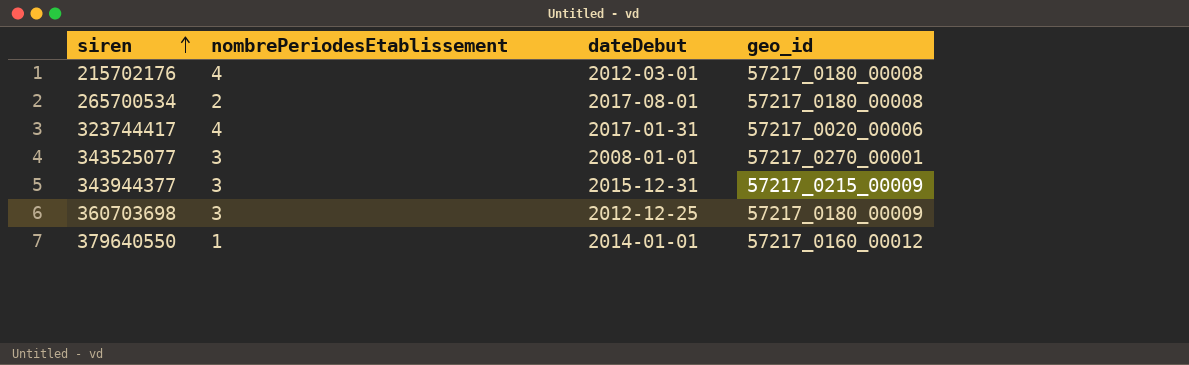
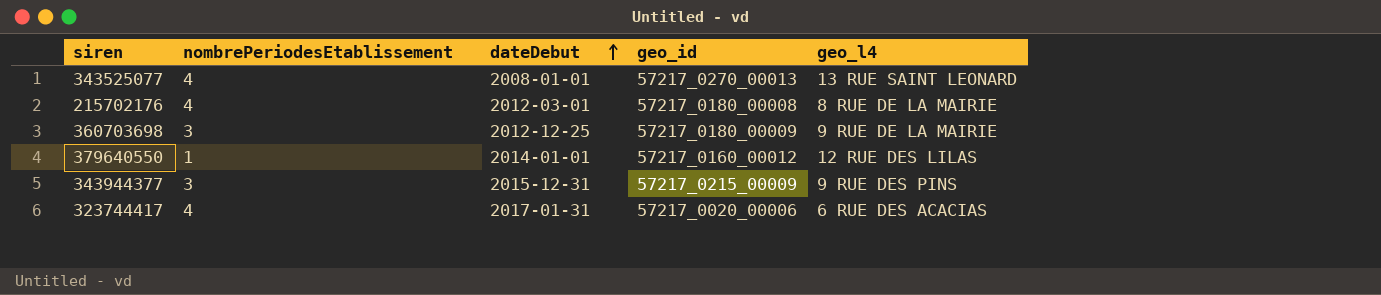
row order: siren ascending -> dateDebut ascending
column geo_l4 | position: none -> 5
row 265700534: 2 | 2017-08-01 | 57217_0180_00008 -> none
343525077 | nombrePeriodesEtablissement: 3 -> 4
343525077 | geo_id: 57217_0270_00001 -> 57217_0270_00013

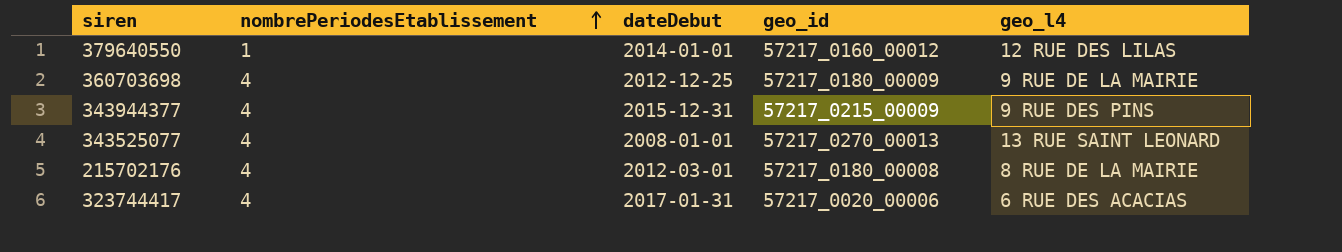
row order: dateDebut ascending -> nombrePeriodesEtablissement ascending
360703698 | nombrePeriodesEtablissement: 3 -> 4
343944377 | nombrePeriodesEtablissement: 3 -> 4

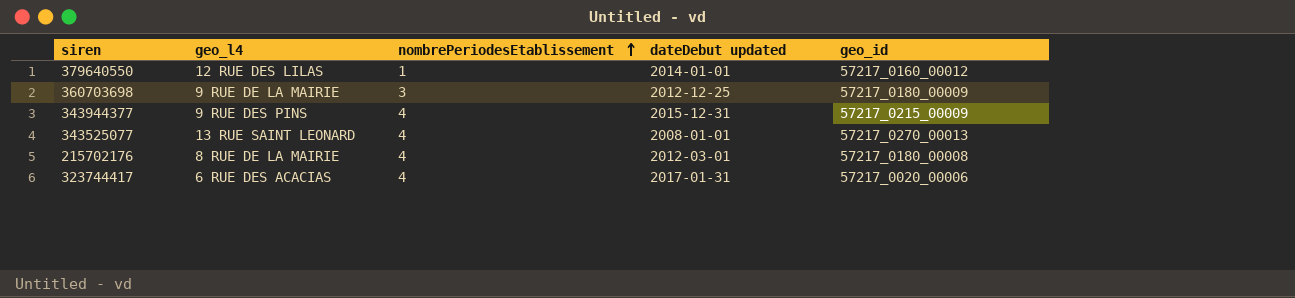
column geo_l4 | position: 5 -> 2
column name: dateDebut -> dateDebut updated
360703698 | nombrePeriodesEtablissement: 4 -> 3

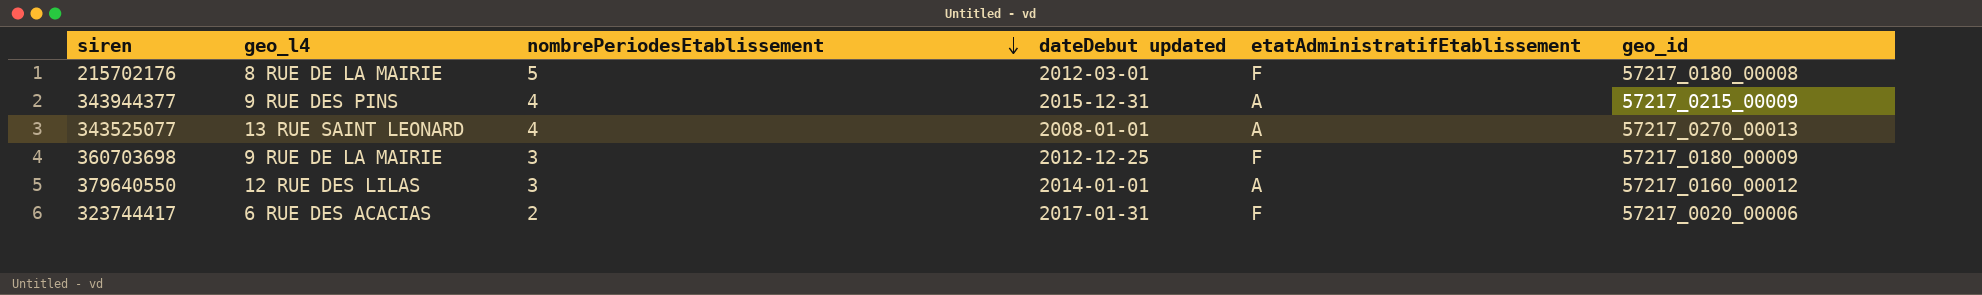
row order: nombrePeriodesEtablissement ascending -> nombrePeriodesEtablissement descending
column etatAdministratifEtablissement | position: none -> 5
215702176 | nombrePeriodesEtablissement: 4 -> 5
379640550 | nombrePeriodesEtablissement: 1 -> 3
323744417 | nombrePeriodesEtablissement: 4 -> 2

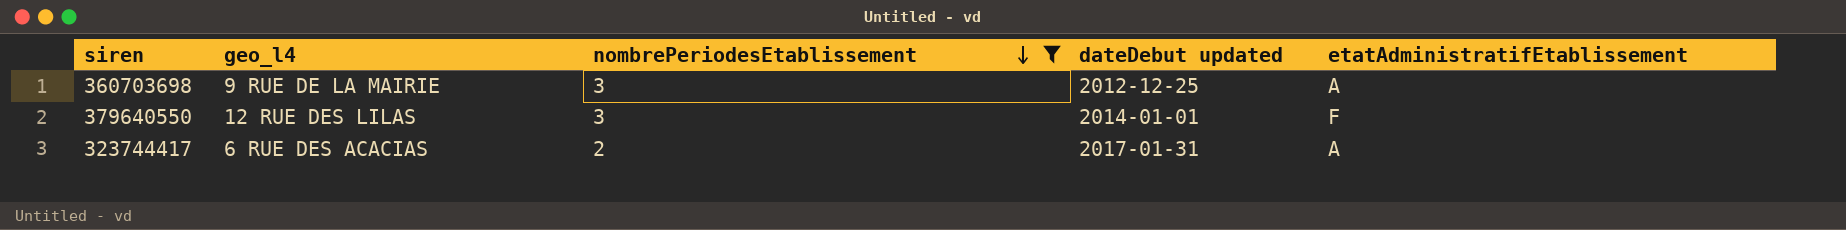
filter: none -> nombrePeriodesEtablissement <= 3
column geo_id | position: 6 -> none
360703698 | etatAdministratifEtablissement: F -> A
379640550 | etatAdministratifEtablissement: A -> F
323744417 | etatAdministratifEtablissement: F -> A

